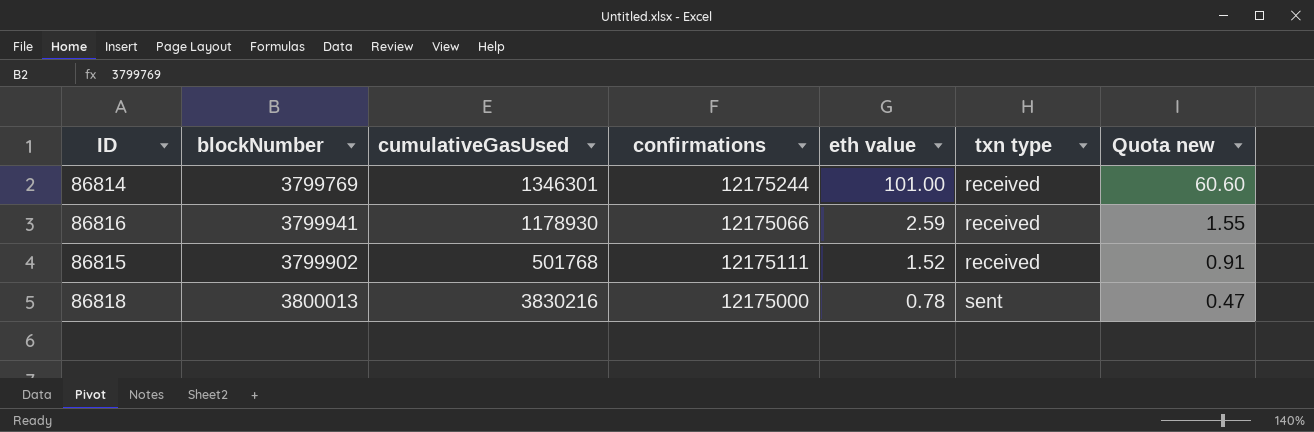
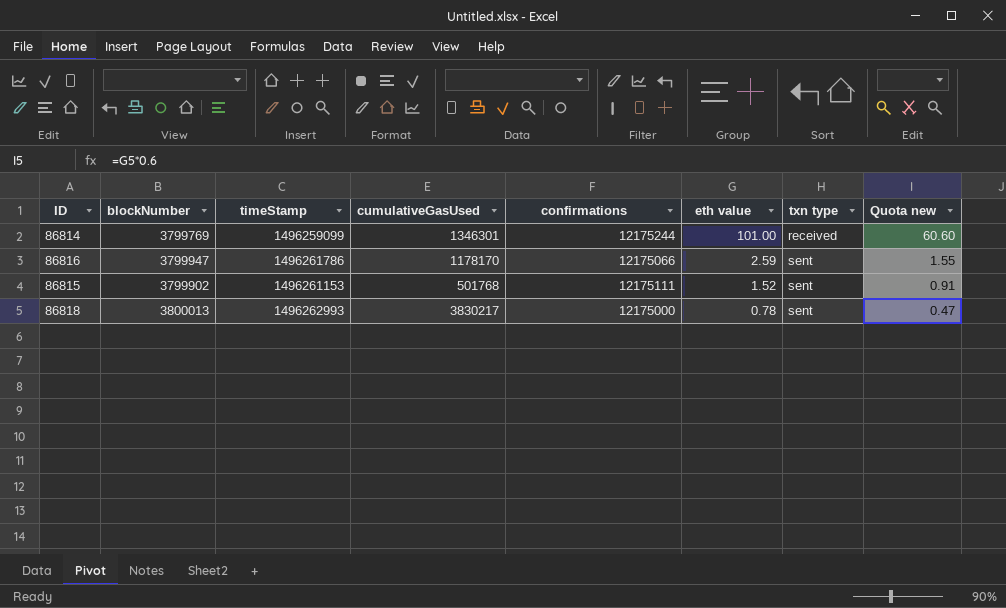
column timeStamp | position: none -> 3
86816 | blockNumber: 3799941 -> 3799947
86816 | cumulativeGasUsed: 1178930 -> 1178170
86816 | txn type: received -> sent
86815 | txn type: received -> sent
86818 | cumulativeGasUsed: 3830216 -> 3830217

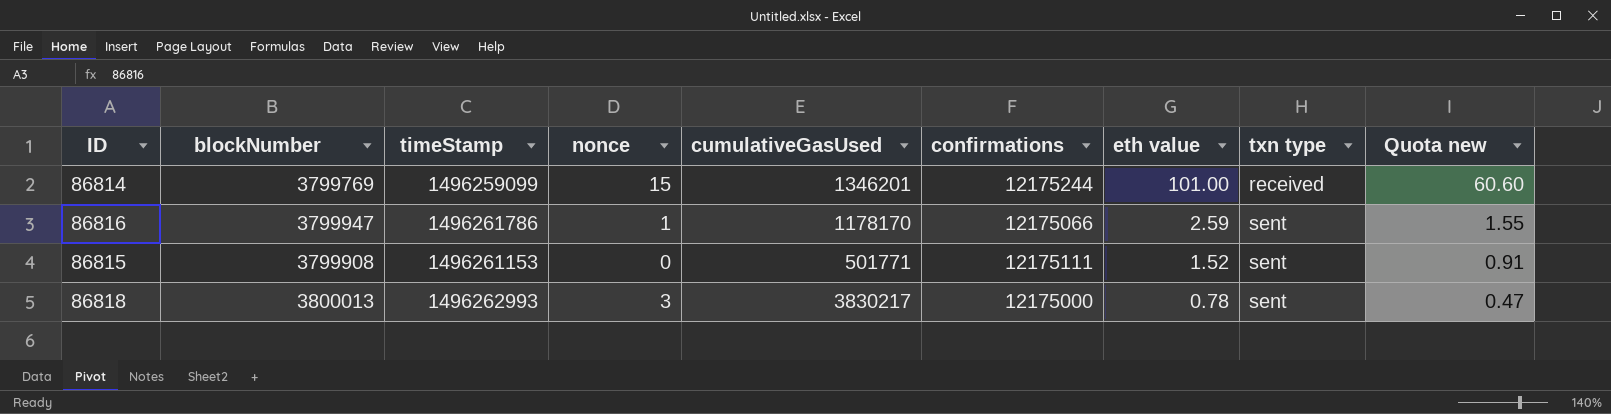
column nonce | position: none -> 4
86814 | cumulativeGasUsed: 1346301 -> 1346201
86815 | blockNumber: 3799902 -> 3799908
86815 | cumulativeGasUsed: 501768 -> 501771

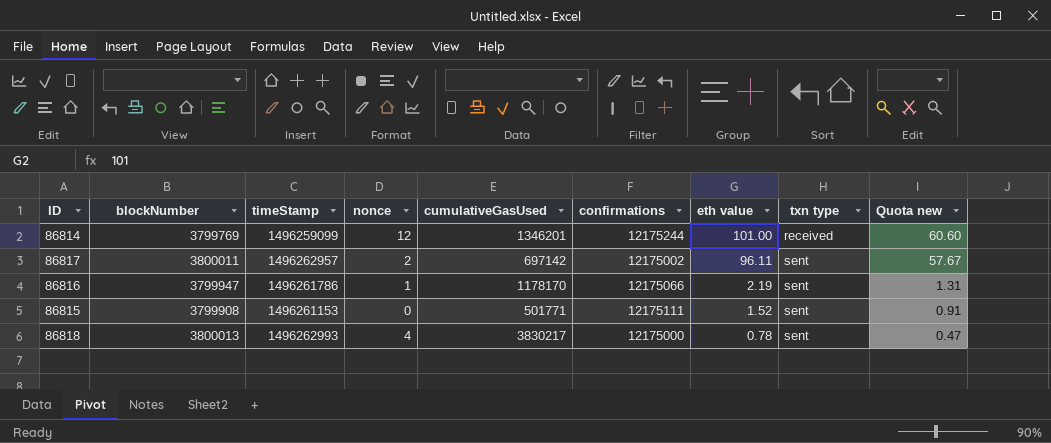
86814 | nonce: 15 -> 12
row 86817: none -> 3800011 | 1496262957 | 2 | 697142 | 12175002 | 96.11 | sent | 57.67
86816 | eth value: 2.59 -> 2.19
86816 | Quota new: 1.55 -> 1.31
86818 | nonce: 3 -> 4

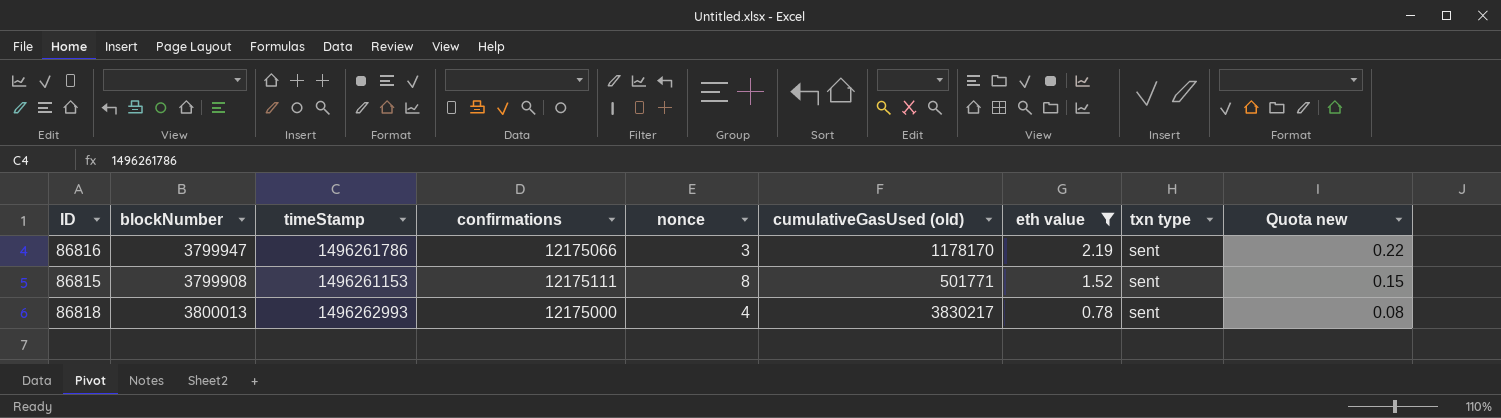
filter: none -> eth value <= 2.19
column confirmations | position: 6 -> 4
column name: cumulativeGasUsed -> cumulativeGasUsed (old)
column Quota new | formula: [eth value] * 0.6 -> [eth value] * 0.1
86816 | nonce: 1 -> 3
86815 | nonce: 0 -> 8

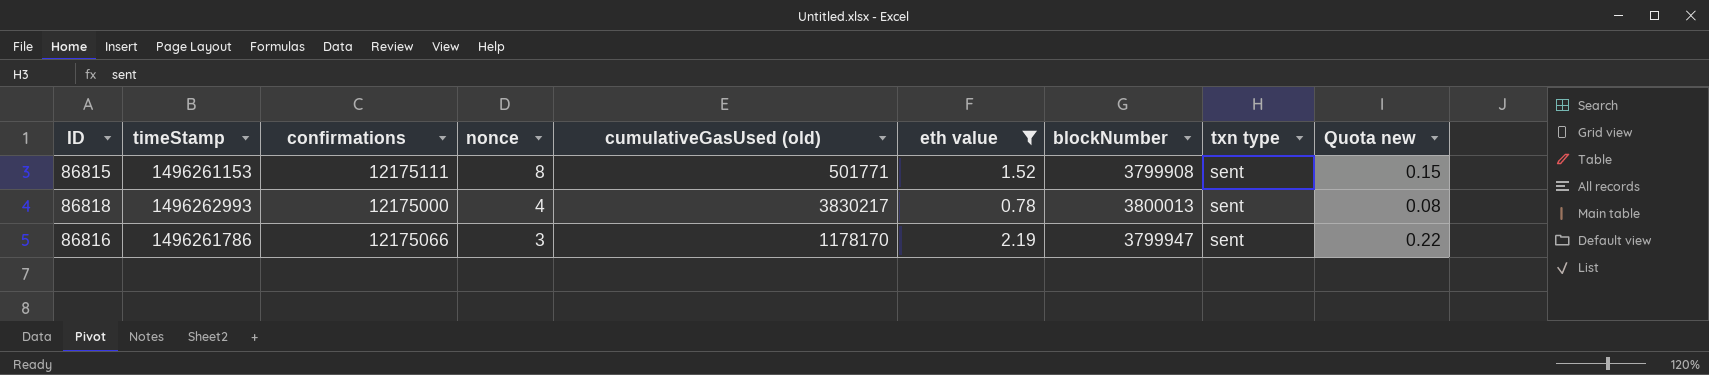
row order: eth value descending -> nonce descending
column blockNumber | position: 2 -> 7

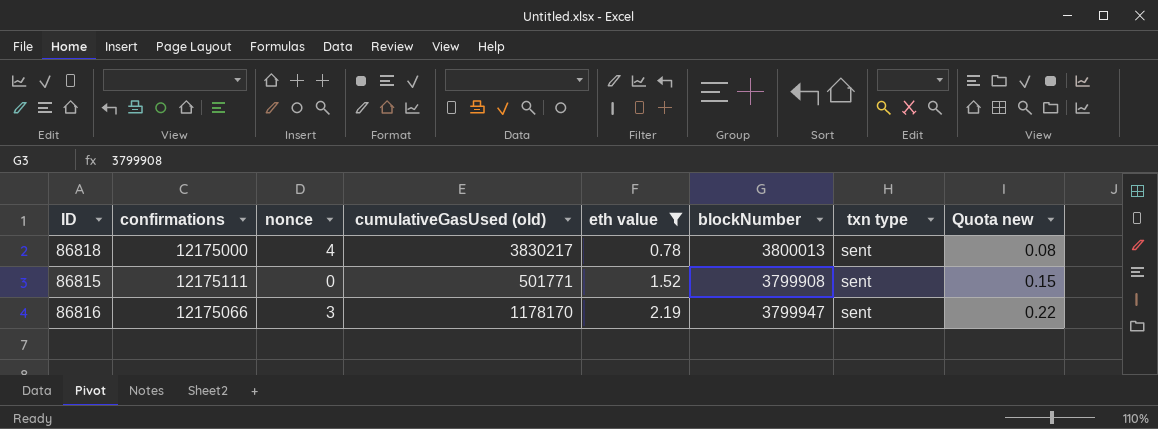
row order: nonce descending -> eth value ascending
column timeStamp | position: 2 -> none
86815 | nonce: 8 -> 0

